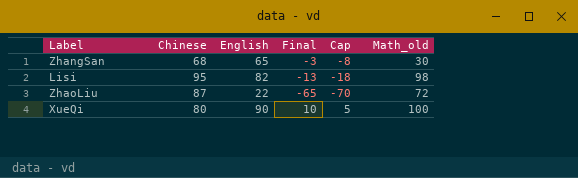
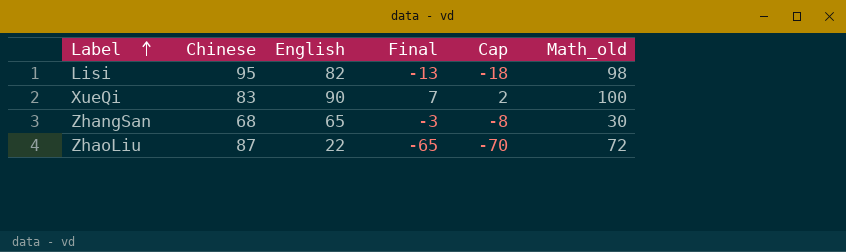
row order: none -> Label ascending
XueQi | Chinese: 80 -> 83
XueQi | Final: 10 -> 7
XueQi | Cap: 5 -> 2

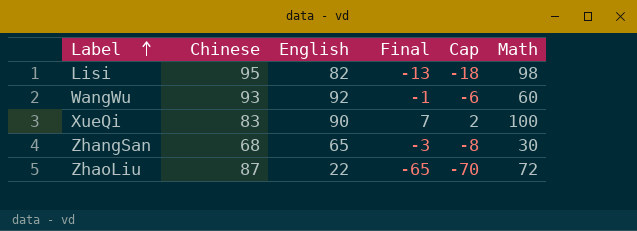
column name: Math_old -> Math
row WangWu: none -> 93 | 92 | -1 | -6 | 60

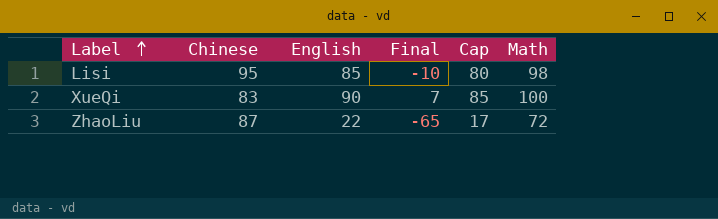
column Cap | formula: [Final] - 5 -> [English] - 5
row WangWu: 93 | 92 | -1 | -6 | 60 -> none
row ZhangSan: 68 | 65 | -3 | -8 | 30 -> none
Lisi | English: 82 -> 85
Lisi | Final: -13 -> -10

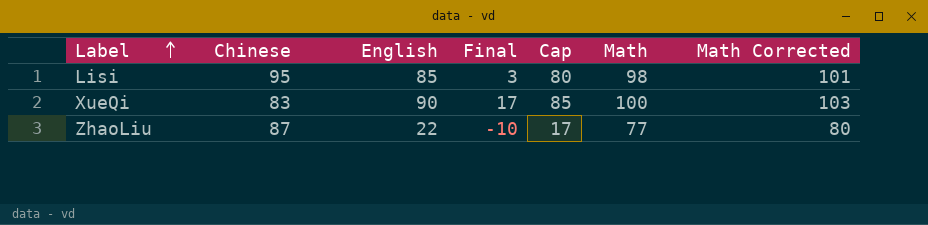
column Final | formula: [English] - [Chinese] -> [Math] - [Chinese]
column Math Corrected | formula: none -> [Math] + 3
ZhaoLiu | Math: 72 -> 77

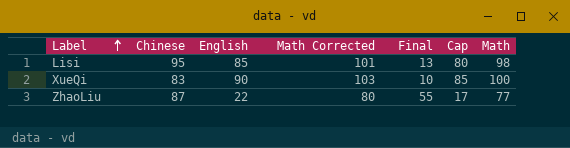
column Math Corrected | position: 7 -> 4
column Final | formula: [Math] - [Chinese] -> [Math] - [English]

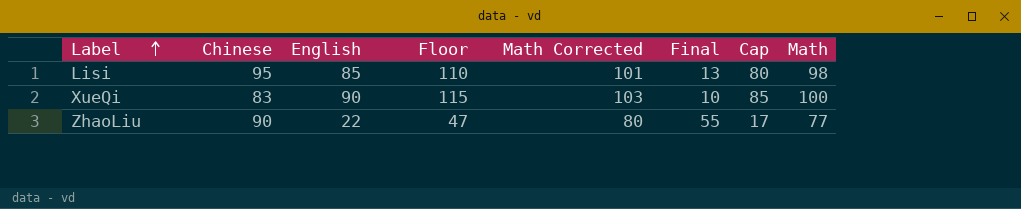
column Floor | formula: none -> [English] + 25
ZhaoLiu | Chinese: 87 -> 90

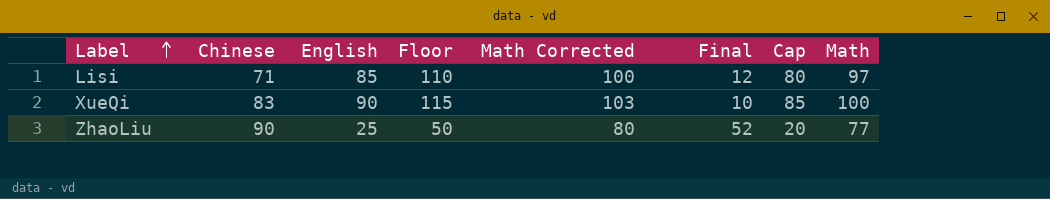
Lisi | Chinese: 95 -> 71
Lisi | Math Corrected: 101 -> 100
Lisi | Final: 13 -> 12
Lisi | Math: 98 -> 97
ZhaoLiu | English: 22 -> 25
ZhaoLiu | Floor: 47 -> 50
ZhaoLiu | Final: 55 -> 52
ZhaoLiu | Cap: 17 -> 20

